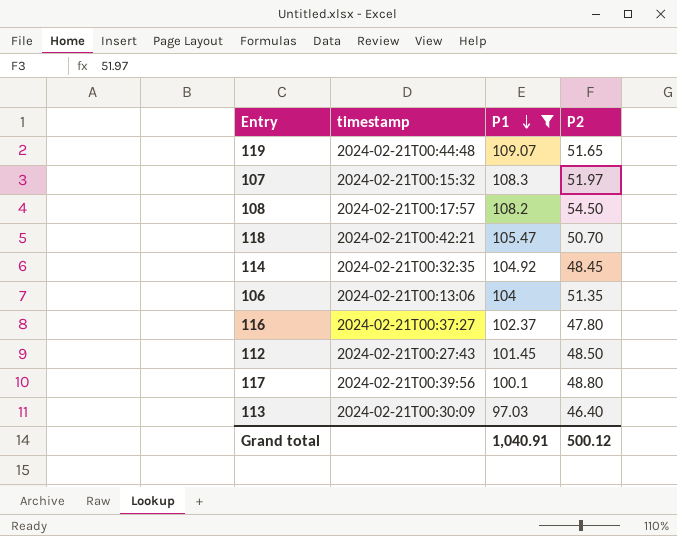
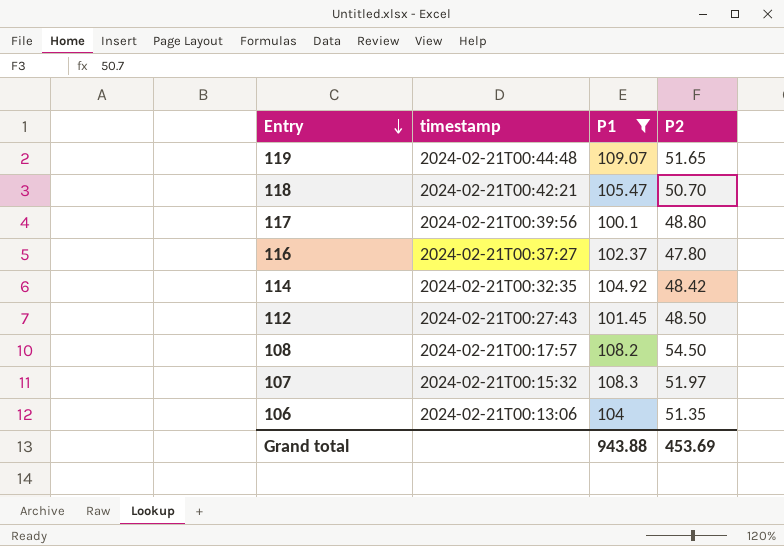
row order: P1 descending -> Entry descending
row 113: 2024-02-21T00:30:09 | 97.03 | 46.40 -> none
114 | P2: 48.45 -> 48.42
Grand total | P1: 1,040.91 -> 943.88
Grand total | P2: 500.12 -> 453.69

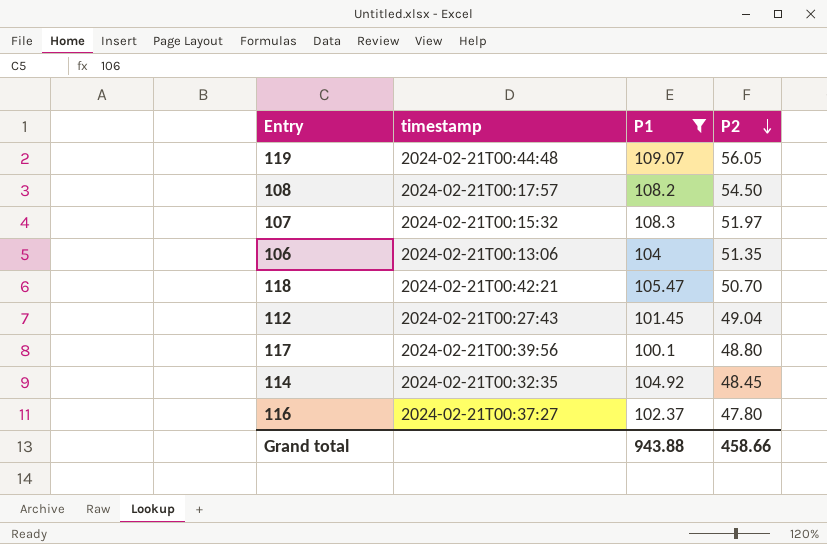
row order: Entry descending -> P2 descending
119 | P2: 51.65 -> 56.05
112 | P2: 48.50 -> 49.04
114 | P2: 48.42 -> 48.45
Grand total | P2: 453.69 -> 458.66

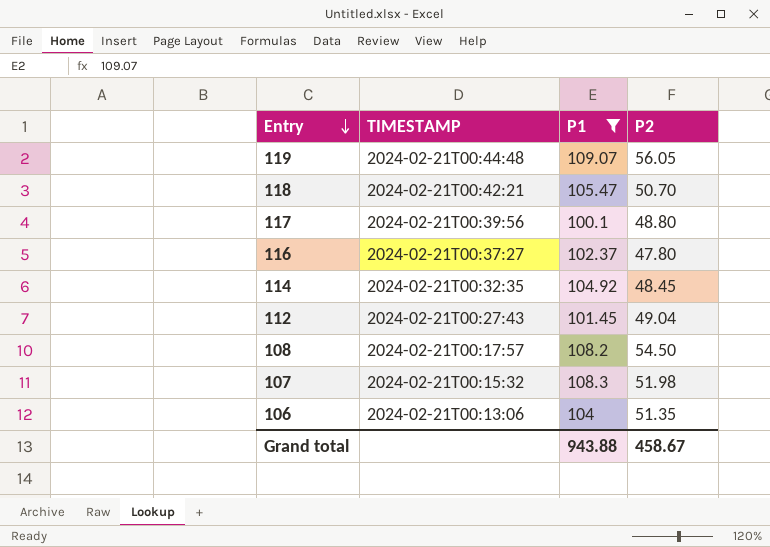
row order: P2 descending -> Entry descending
column name: timestamp -> TIMESTAMP
107 | P2: 51.97 -> 51.98
Grand total | P2: 458.66 -> 458.67

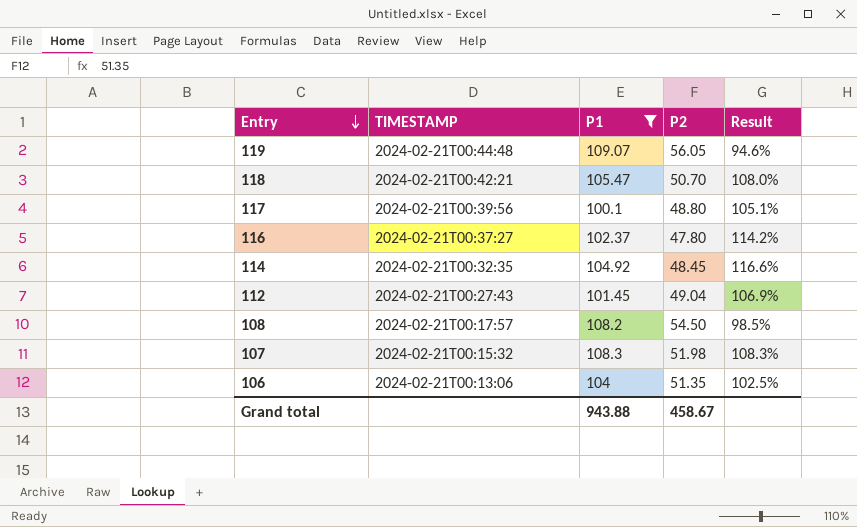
column Result | formula: none -> ([P1] - [P2]) / [P2]

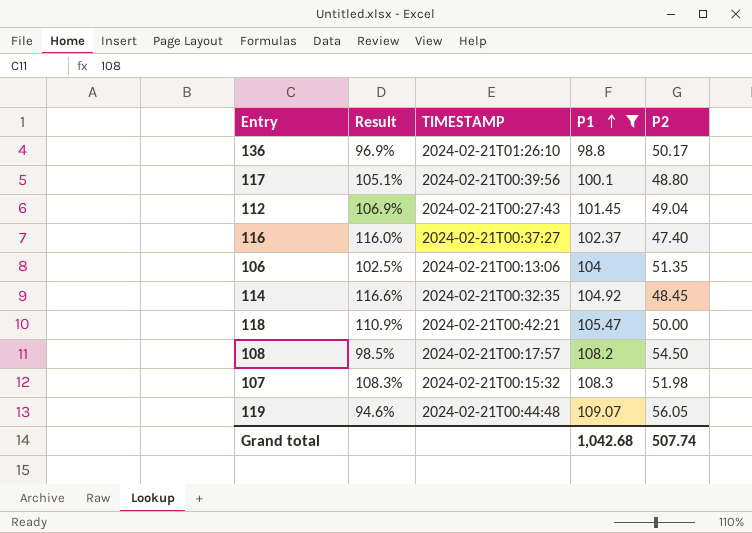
row order: Entry descending -> P1 ascending
column Result | position: 5 -> 2
row 136: none -> 96.9% | 2024-02-21T01:26:10 | 98.8 | 50.17
116 | Result: 114.2% -> 116.0%
116 | P2: 47.80 -> 47.40
118 | Result: 108.0% -> 110.9%
118 | P2: 50.70 -> 50.00
Grand total | P1: 943.88 -> 1,042.68
Grand total | P2: 458.67 -> 507.74

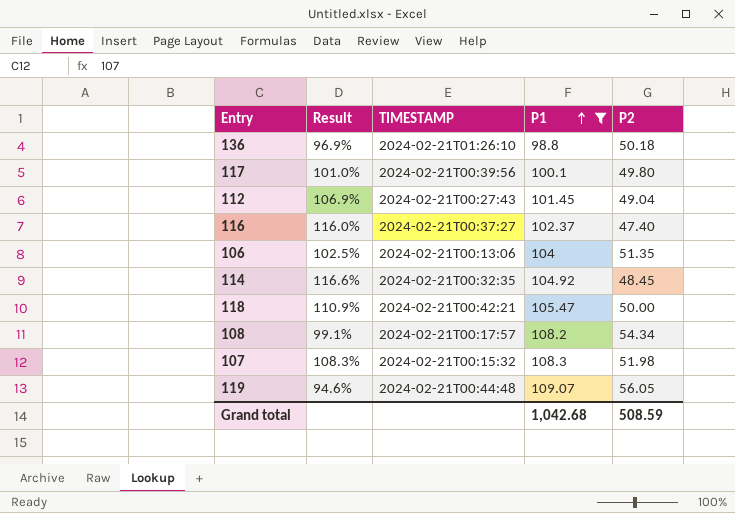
136 | P2: 50.17 -> 50.18
117 | Result: 105.1% -> 101.0%
117 | P2: 48.80 -> 49.80
108 | Result: 98.5% -> 99.1%
108 | P2: 54.50 -> 54.34
Grand total | P2: 507.74 -> 508.59

